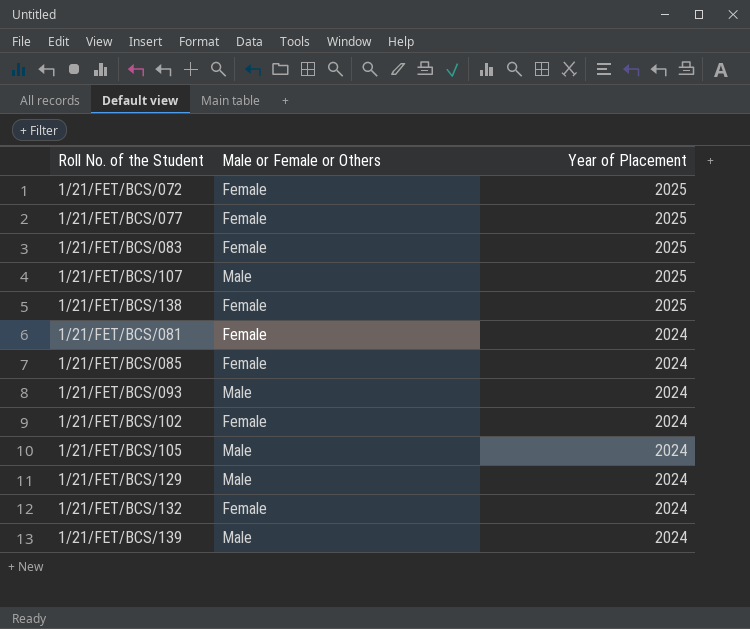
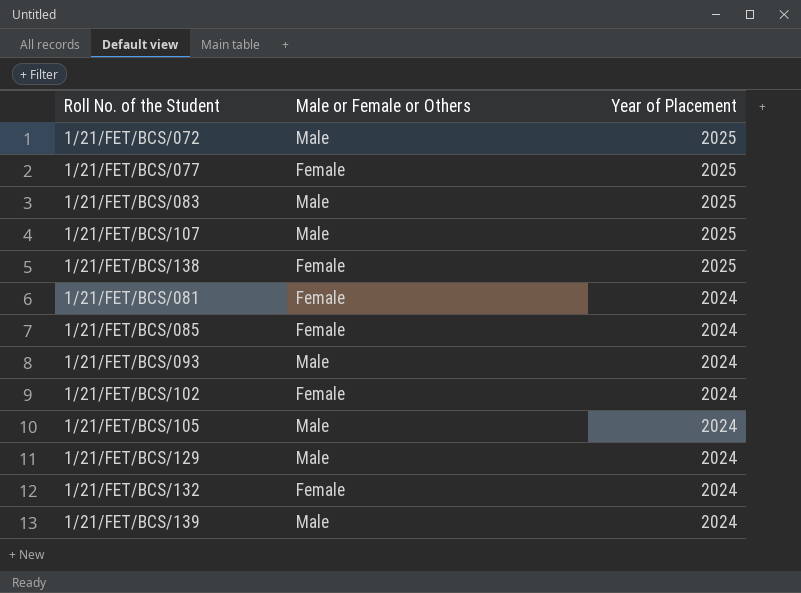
1/21/FET/BCS/072 | Male or Female or Others: Female -> Male
1/21/FET/BCS/083 | Male or Female or Others: Female -> Male

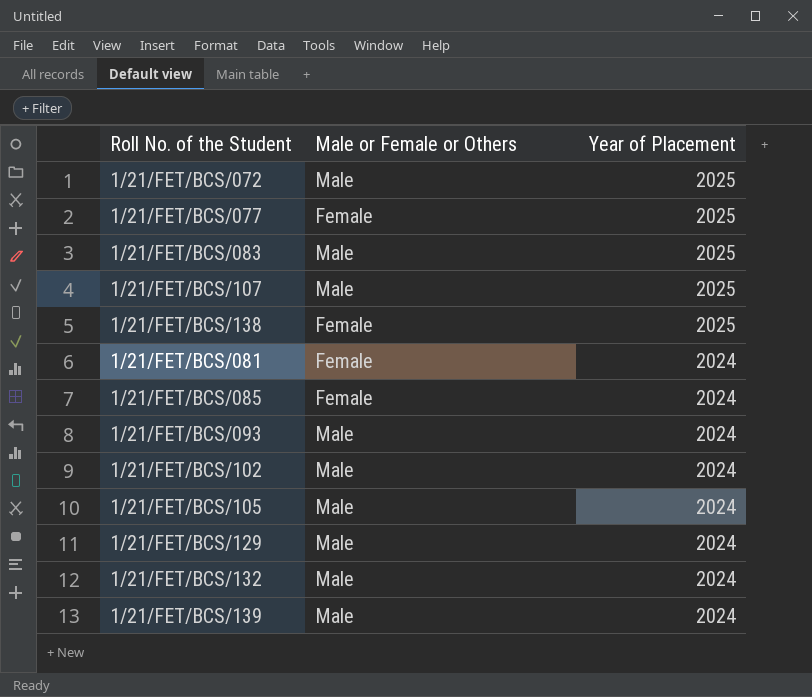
1/21/FET/BCS/102 | Male or Female or Others: Female -> Male
1/21/FET/BCS/132 | Male or Female or Others: Female -> Male

